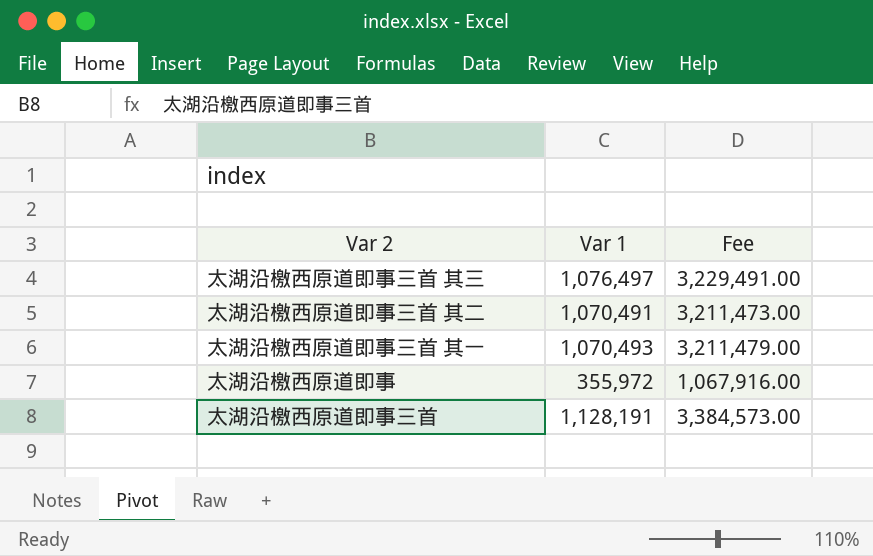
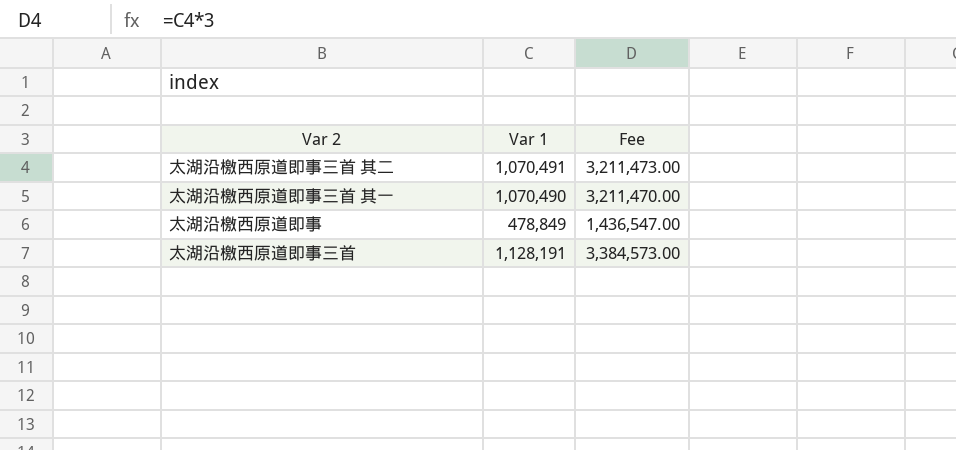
row 太湖沿檄西原道即事三首 其三: 1,076,497 | 3,229,491.00 -> none
太湖沿檄西原道即事三首 其一 | Var 1: 1,070,493 -> 1,070,490
太湖沿檄西原道即事三首 其一 | Fee: 3,211,479.00 -> 3,211,470.00
太湖沿檄西原道即事 | Var 1: 355,972 -> 478,849
太湖沿檄西原道即事 | Fee: 1,067,916.00 -> 1,436,547.00

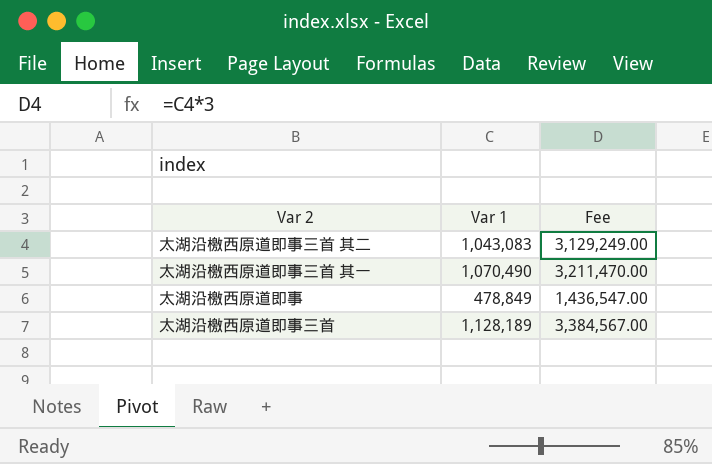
太湖沿檄西原道即事三首 其二 | Var 1: 1,070,491 -> 1,043,083
太湖沿檄西原道即事三首 其二 | Fee: 3,211,473.00 -> 3,129,249.00
太湖沿檄西原道即事三首 | Var 1: 1,128,191 -> 1,128,189
太湖沿檄西原道即事三首 | Fee: 3,384,573.00 -> 3,384,567.00

